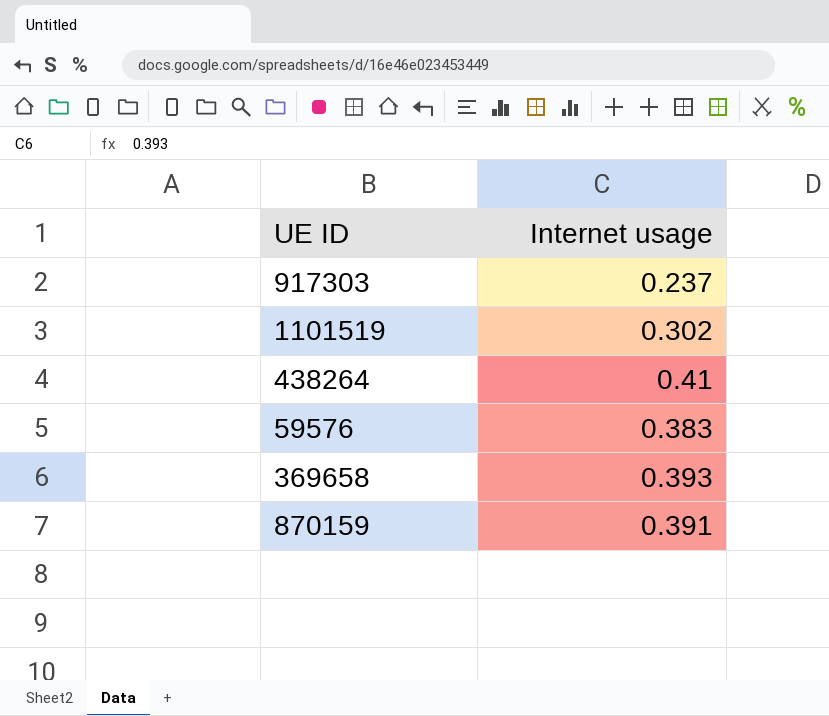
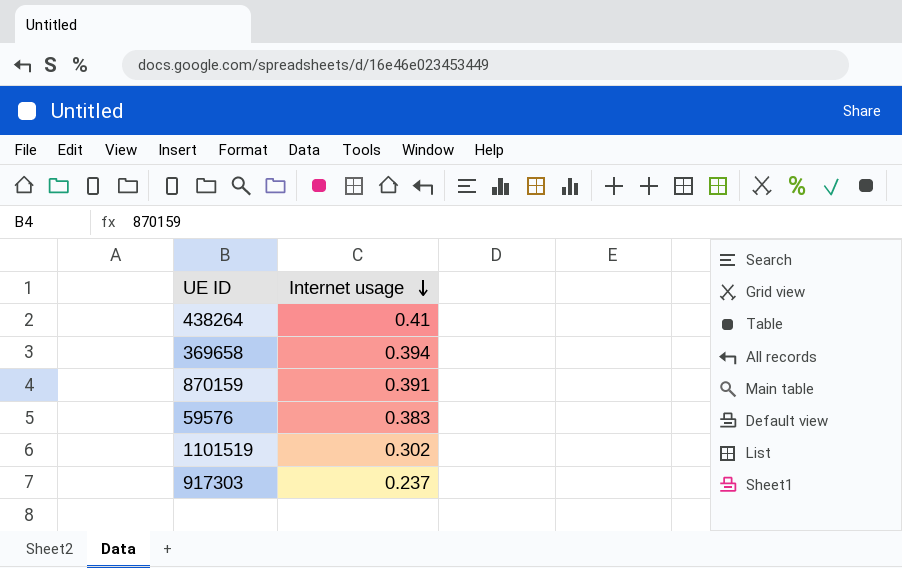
row order: none -> Internet usage descending
369658 | Internet usage: 0.393 -> 0.394

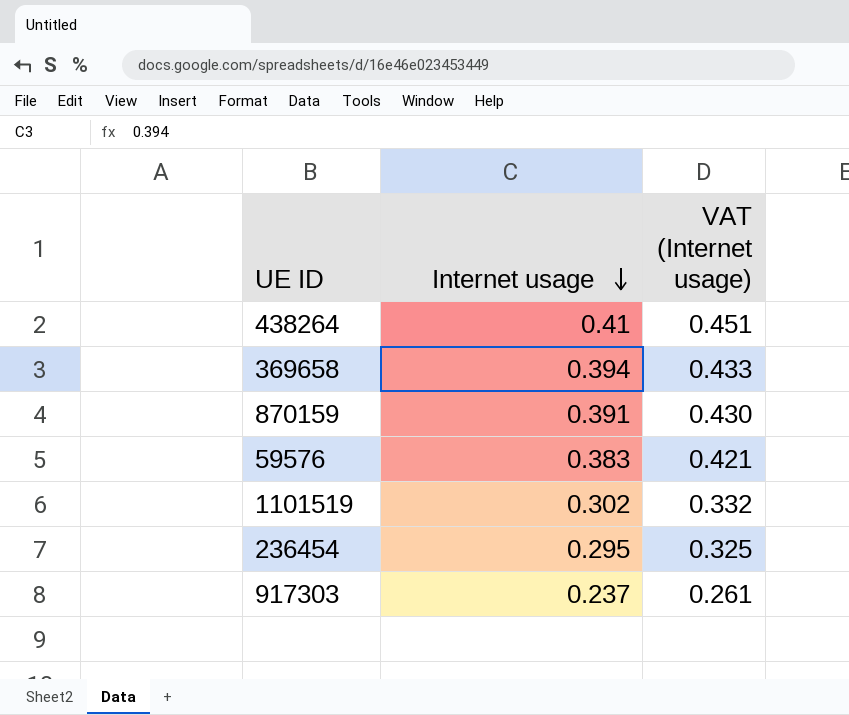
column VAT (Internet usage) | formula: none -> [Internet usage] * 1.1
row 236454: none -> 0.295 | 0.325

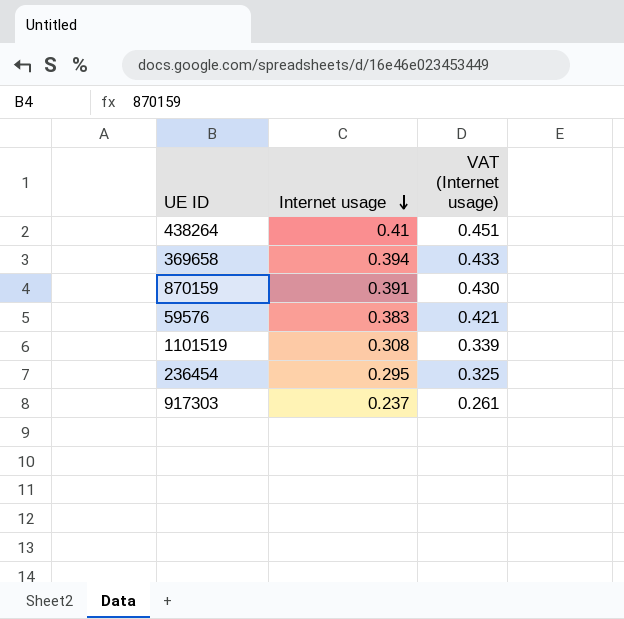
1101519 | Internet usage: 0.302 -> 0.308
1101519 | VAT (Internet usage): 0.332 -> 0.339

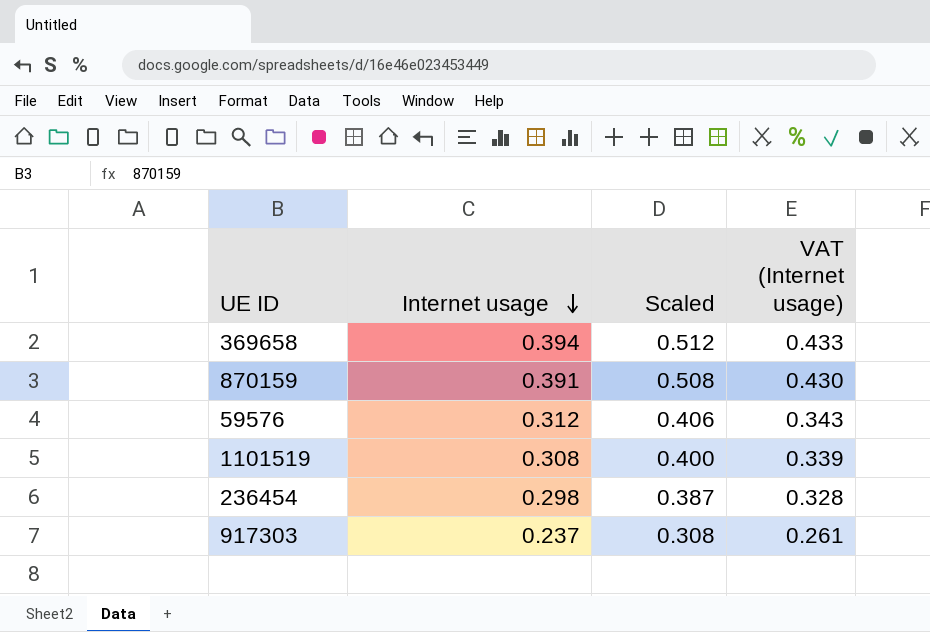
column Scaled | formula: none -> [Internet usage] * 1.3
row 438264: 0.41 | 0.451 -> none
59576 | Internet usage: 0.383 -> 0.312
59576 | VAT (Internet usage): 0.421 -> 0.343
236454 | Internet usage: 0.295 -> 0.298
236454 | VAT (Internet usage): 0.325 -> 0.328

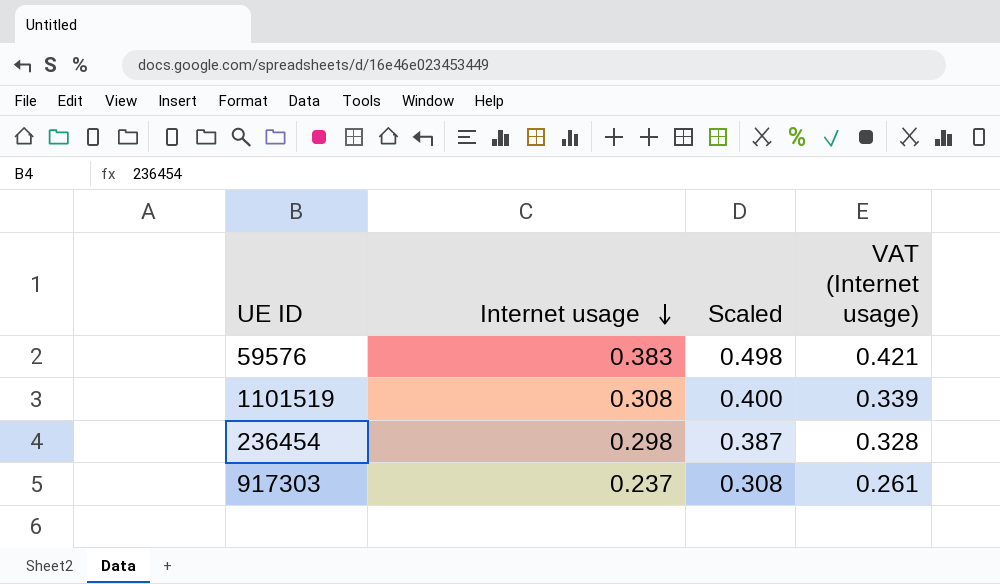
row 369658: 0.394 | 0.512 | 0.433 -> none
row 870159: 0.391 | 0.508 | 0.430 -> none
59576 | Internet usage: 0.312 -> 0.383
59576 | Scaled: 0.406 -> 0.498
59576 | VAT (Internet usage): 0.343 -> 0.421

